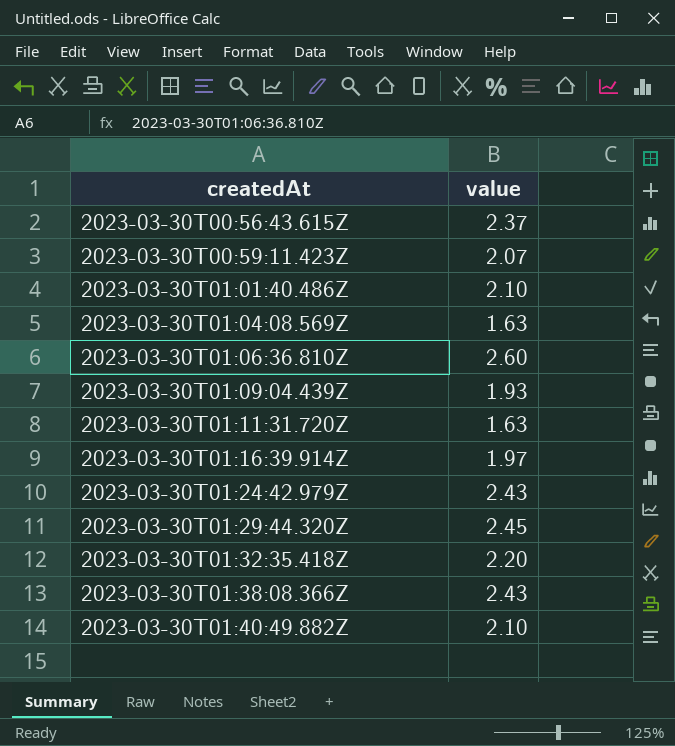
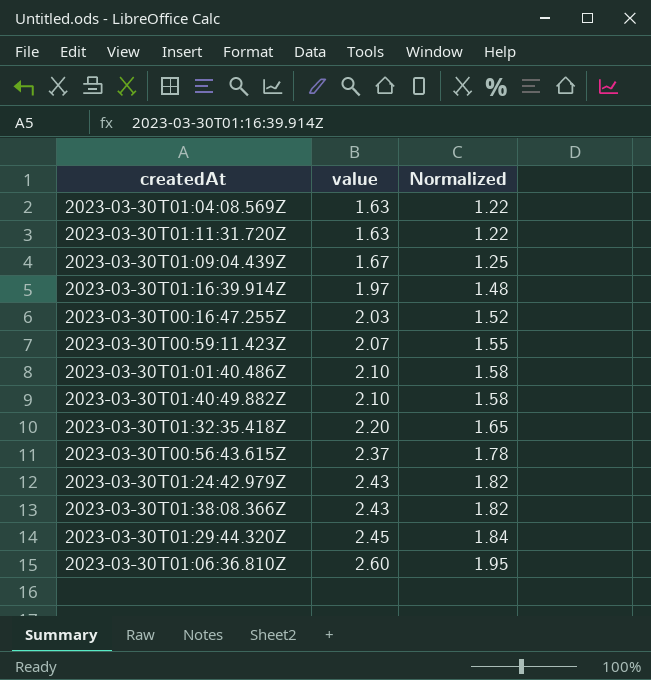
row order: createdAt ascending -> value ascending
column Normalized | formula: none -> [value] * 0.75
2023-03-30T01:09:04.439Z | value: 1.93 -> 1.67
row 2023-03-30T00:16:47.255Z: none -> 2.03 | 1.52

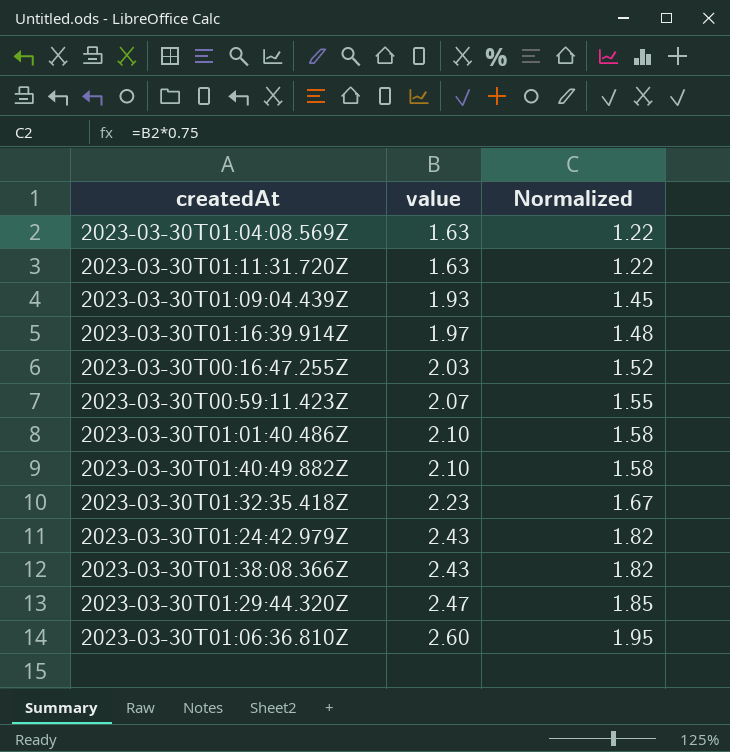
row 2023-03-30T00:56:43.615Z: 2.37 | 1.78 -> none
2023-03-30T01:09:04.439Z | value: 1.67 -> 1.93
2023-03-30T01:09:04.439Z | Normalized: 1.25 -> 1.45
2023-03-30T01:32:35.418Z | value: 2.20 -> 2.23
2023-03-30T01:32:35.418Z | Normalized: 1.65 -> 1.67
2023-03-30T01:29:44.320Z | value: 2.45 -> 2.47
2023-03-30T01:29:44.320Z | Normalized: 1.84 -> 1.85

